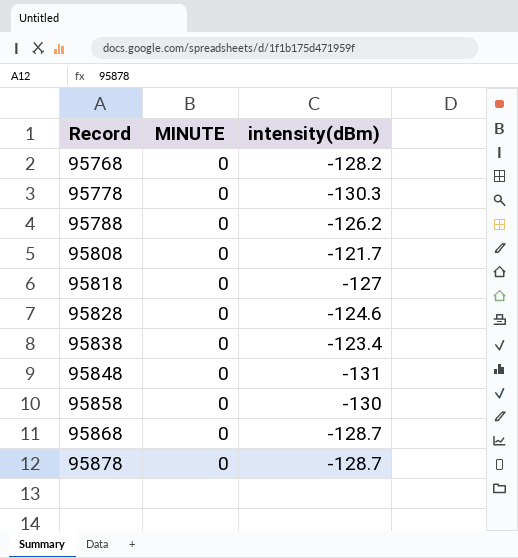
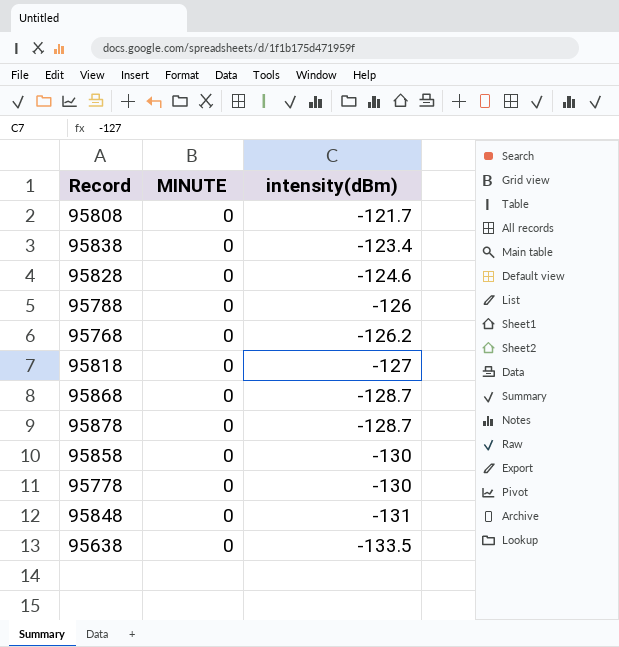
row order: Record ascending -> intensity(dBm) descending
95788 | intensity(dBm): -126.2 -> -126
95768 | intensity(dBm): -128.2 -> -126.2
95778 | intensity(dBm): -130.3 -> -130
row 95638: none -> 0 | -133.5

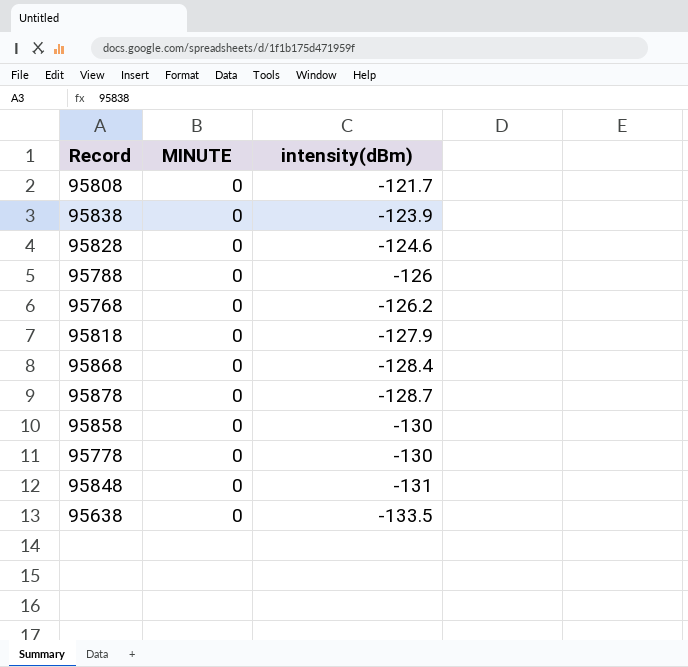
95838 | intensity(dBm): -123.4 -> -123.9
95818 | intensity(dBm): -127 -> -127.9
95868 | intensity(dBm): -128.7 -> -128.4

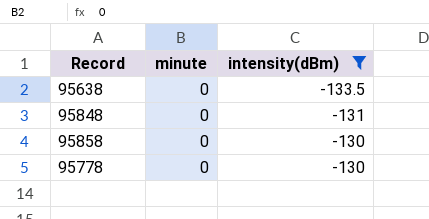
filter: none -> intensity(dBm) <= -130
row order: intensity(dBm) descending -> intensity(dBm) ascending
column name: MINUTE -> minute

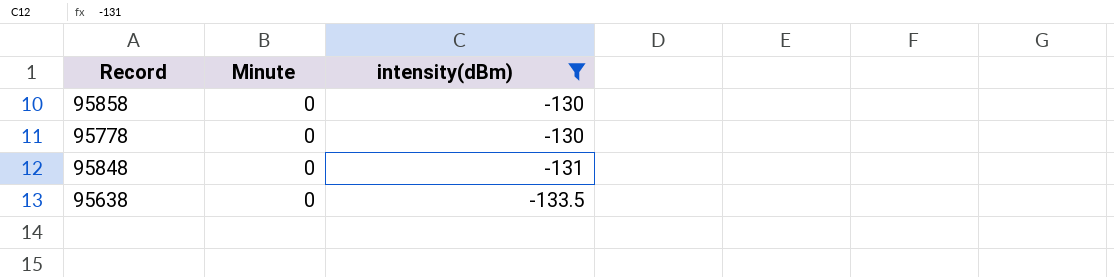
row order: intensity(dBm) ascending -> intensity(dBm) descending
column name: minute -> Minute

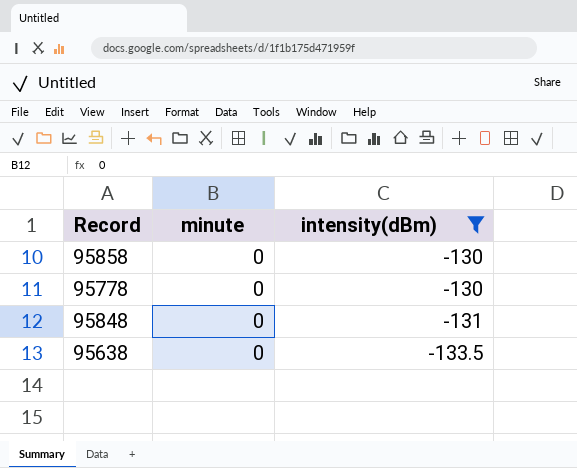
column name: Minute -> minute

